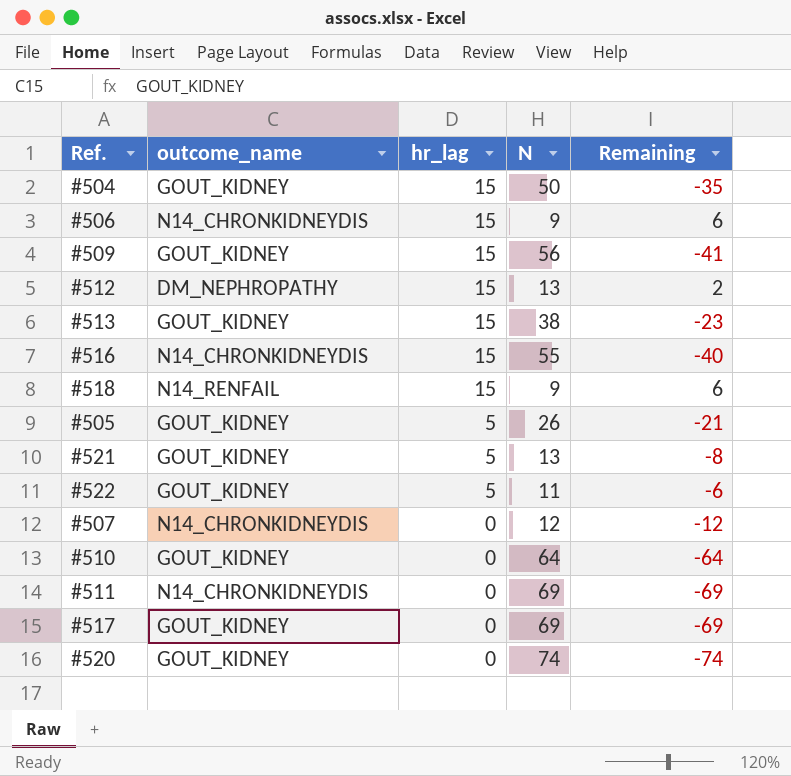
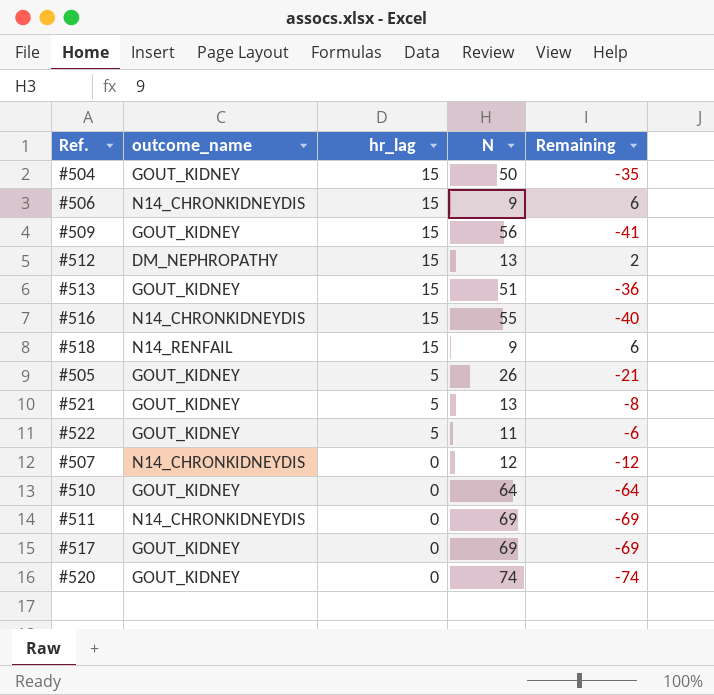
#513 | N: 38 -> 51
#513 | Remaining: -23 -> -36

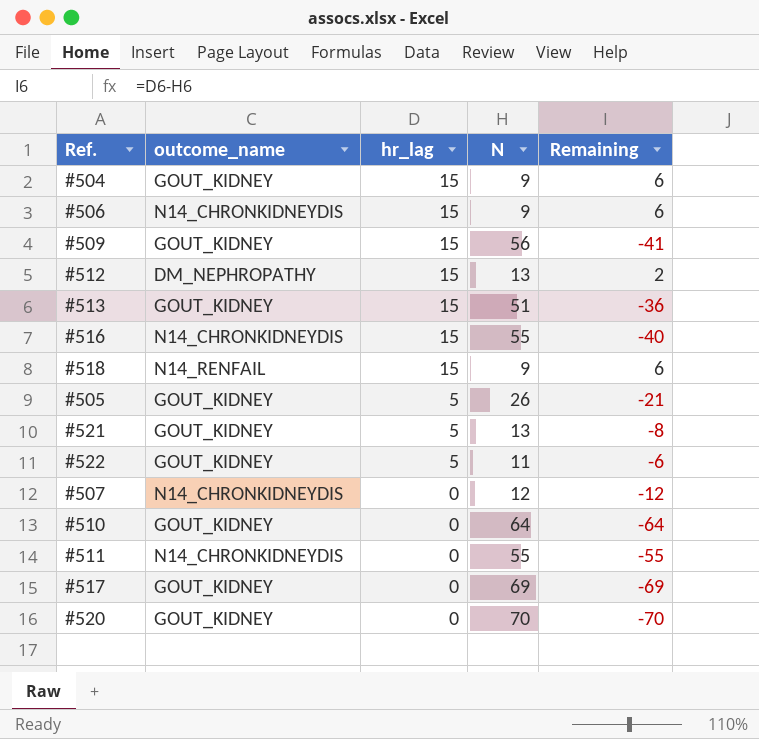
#504 | N: 50 -> 9
#504 | Remaining: -35 -> 6
#511 | N: 69 -> 55
#511 | Remaining: -69 -> -55
#520 | N: 74 -> 70
#520 | Remaining: -74 -> -70

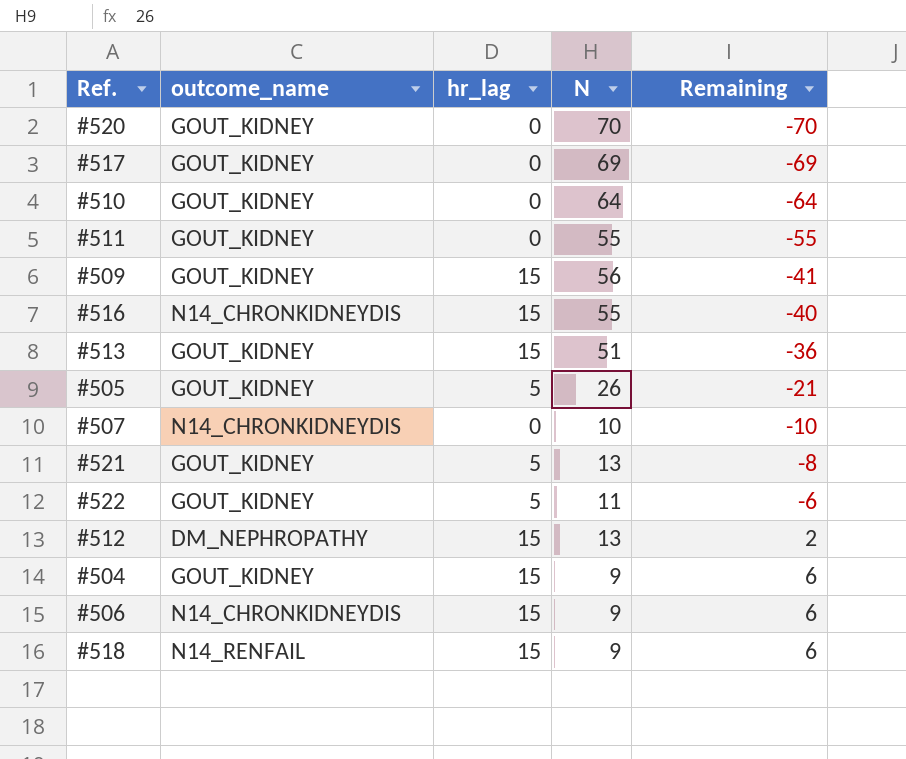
row order: hr_lag descending -> Remaining ascending
#511 | outcome_name: N14_CHRONKIDNEYDIS -> GOUT_KIDNEY
#507 | N: 12 -> 10
#507 | Remaining: -12 -> -10

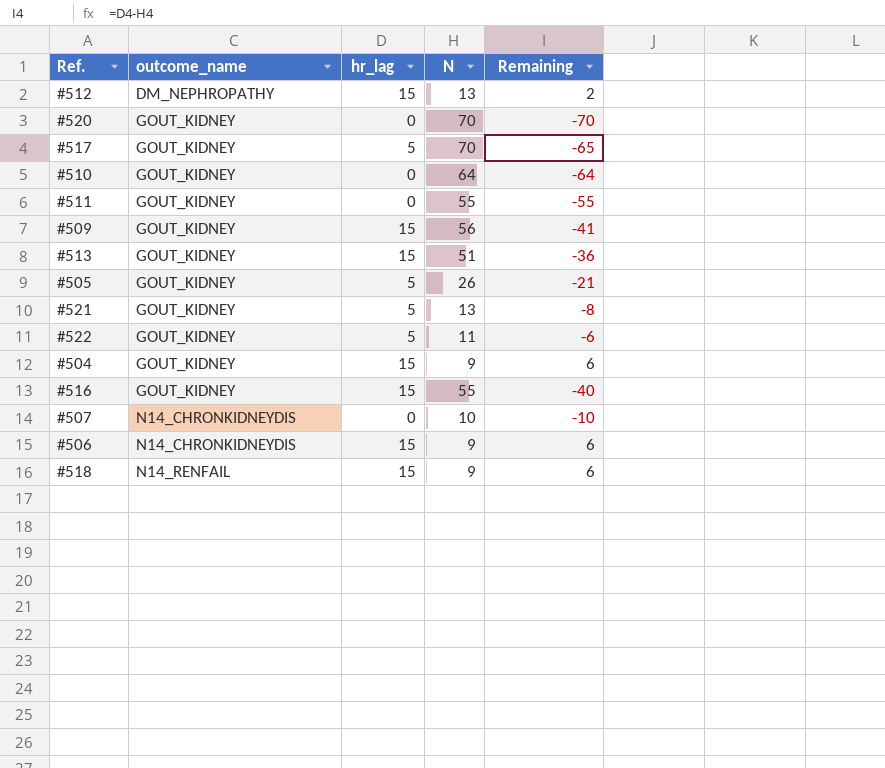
row order: Remaining ascending -> outcome_name ascending
#517 | hr_lag: 0 -> 5
#517 | N: 69 -> 70
#517 | Remaining: -69 -> -65
#516 | outcome_name: N14_CHRONKIDNEYDIS -> GOUT_KIDNEY

